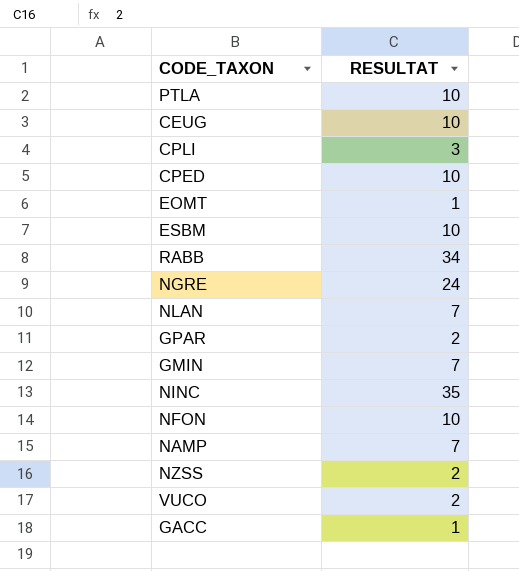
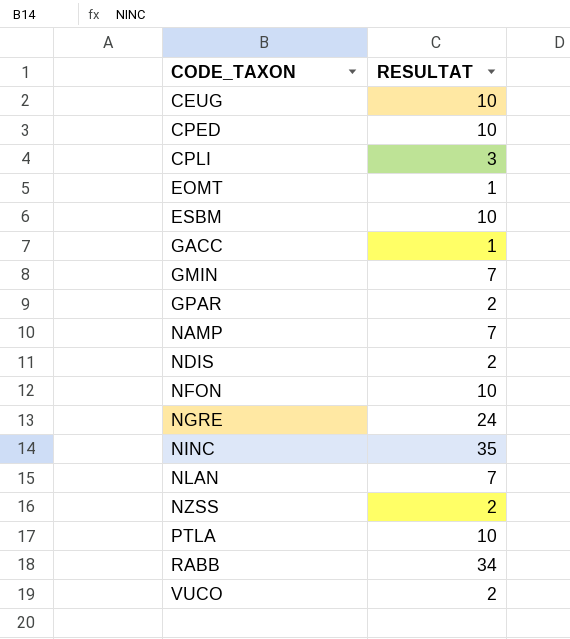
row order: none -> CODE_TAXON ascending
row NDIS: none -> 2

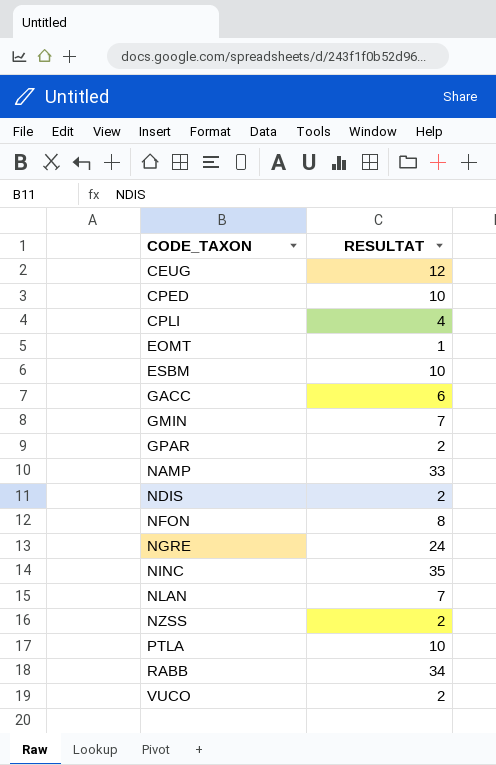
CEUG | RESULTAT: 10 -> 12
CPLI | RESULTAT: 3 -> 4
GACC | RESULTAT: 1 -> 6
NAMP | RESULTAT: 7 -> 33
NFON | RESULTAT: 10 -> 8

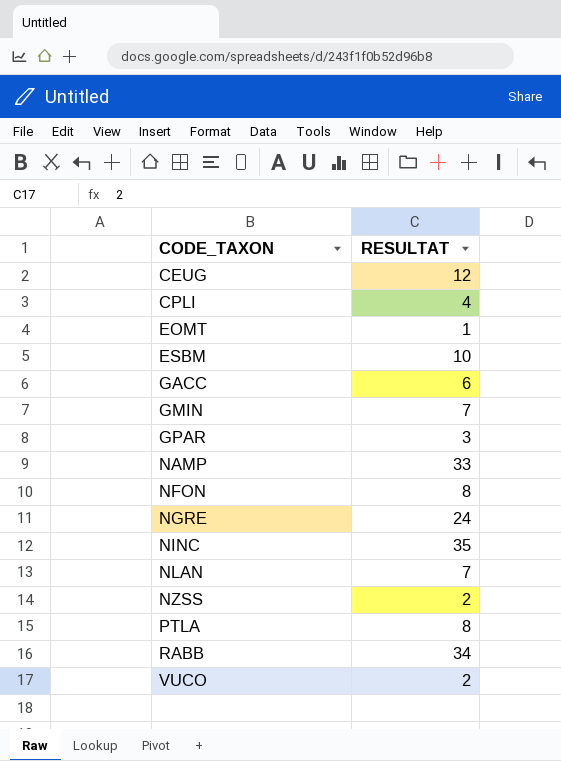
row CPED: 10 -> none
row NDIS: 2 -> none
GPAR | RESULTAT: 2 -> 3
PTLA | RESULTAT: 10 -> 8

